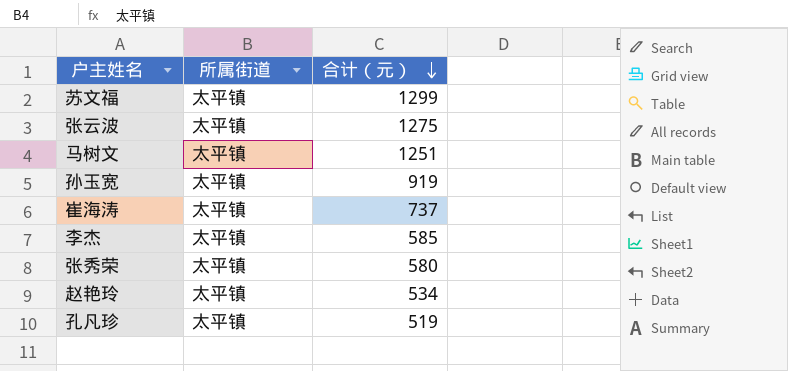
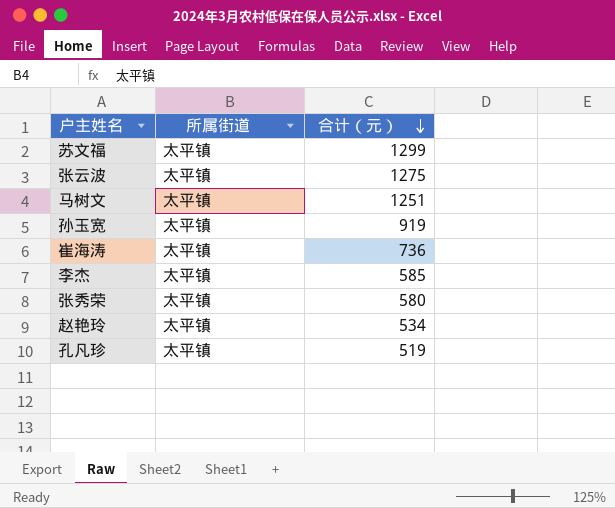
崔海涛 | 合计（元）: 737 -> 736

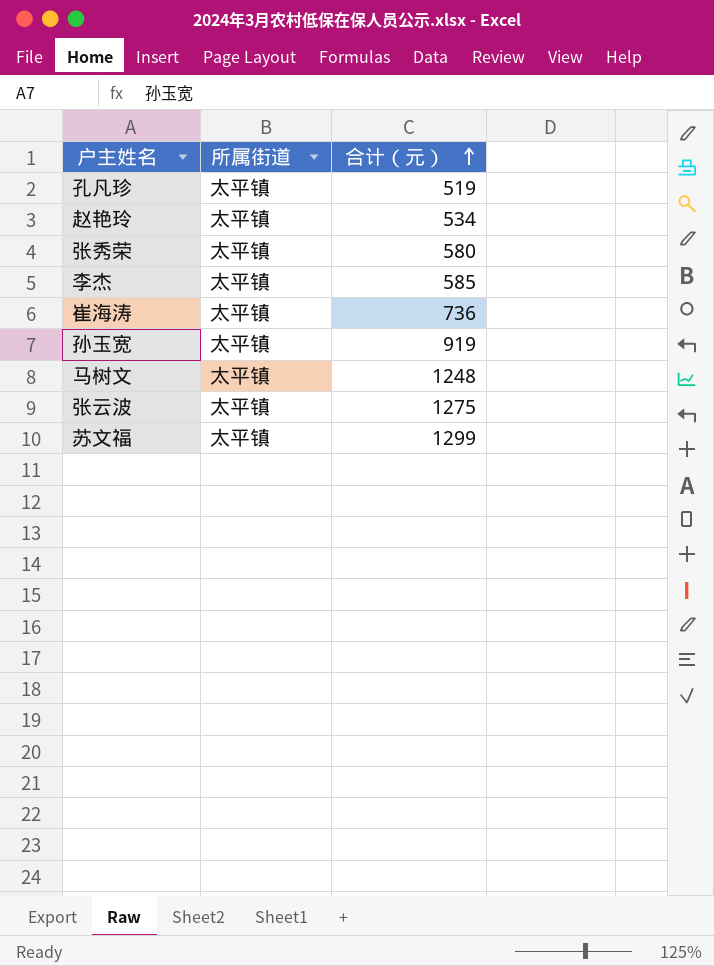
row order: 合计（元） descending -> 合计（元） ascending
马树文 | 合计（元）: 1251 -> 1248

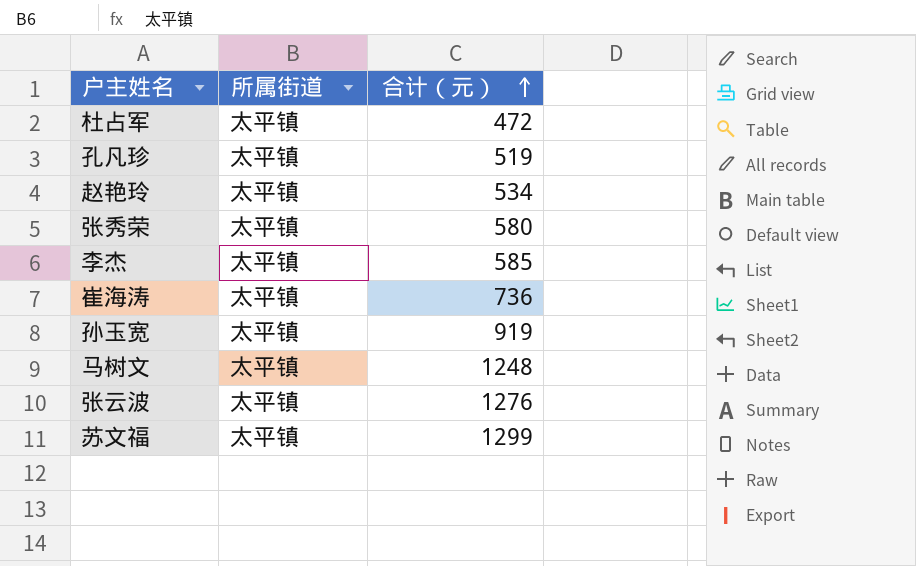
row 杜占军: none -> 太平镇 | 472
张云波 | 合计（元）: 1275 -> 1276

